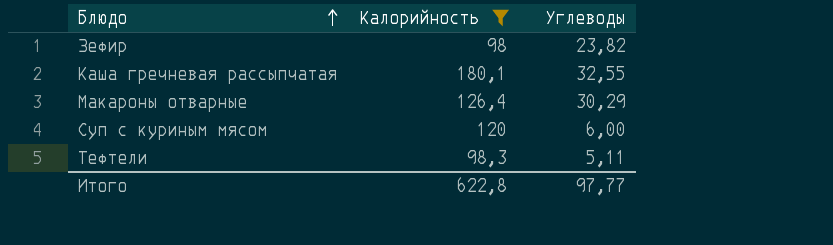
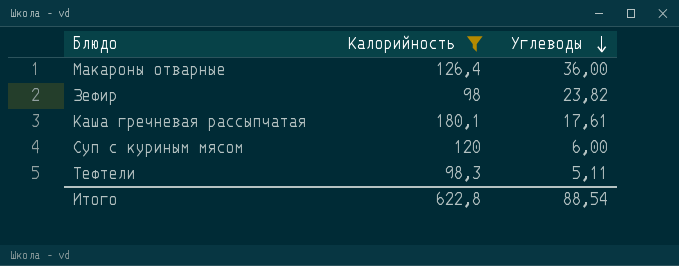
row order: Блюдо ascending -> Углеводы descending
Макароны отварные | Углеводы: 30,29 -> 36,00
Каша гречневая рассыпчатая | Углеводы: 32,55 -> 17,61
Итого | Углеводы: 97,77 -> 88,54

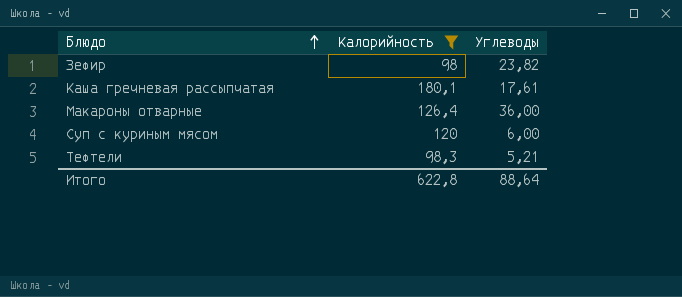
row order: Углеводы descending -> Блюдо ascending
Тефтели | Углеводы: 5,11 -> 5,21
Итого | Углеводы: 88,54 -> 88,64

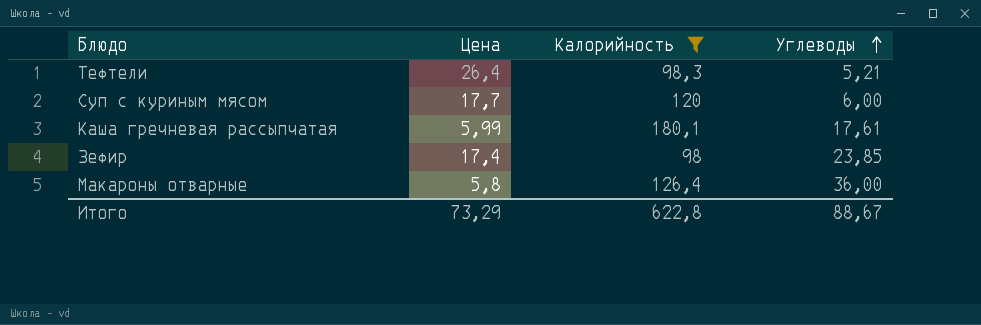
row order: Блюдо ascending -> Углеводы ascending
column Цена | position: none -> 2
Зефир | Углеводы: 23,82 -> 23,85
Итого | Углеводы: 88,64 -> 88,67

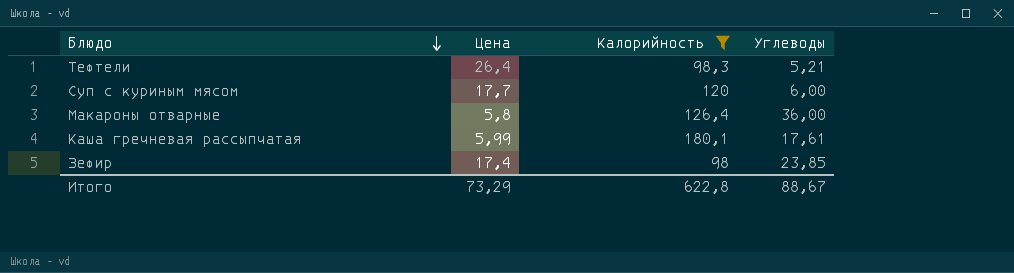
row order: Углеводы ascending -> Блюдо descending

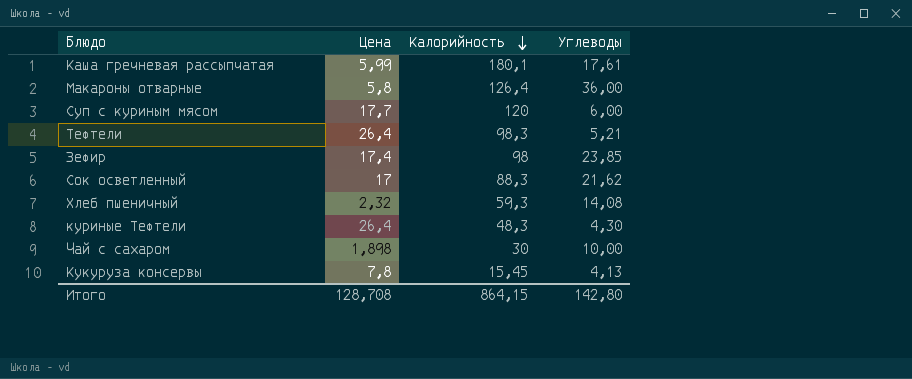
filter: Калорийность >= 98 -> none
row order: Блюдо descending -> Калорийность descending
Итого | Цена: 73,29 -> 128,708
Итого | Калорийность: 622,8 -> 864,15
Итого | Углеводы: 88,67 -> 142,80

